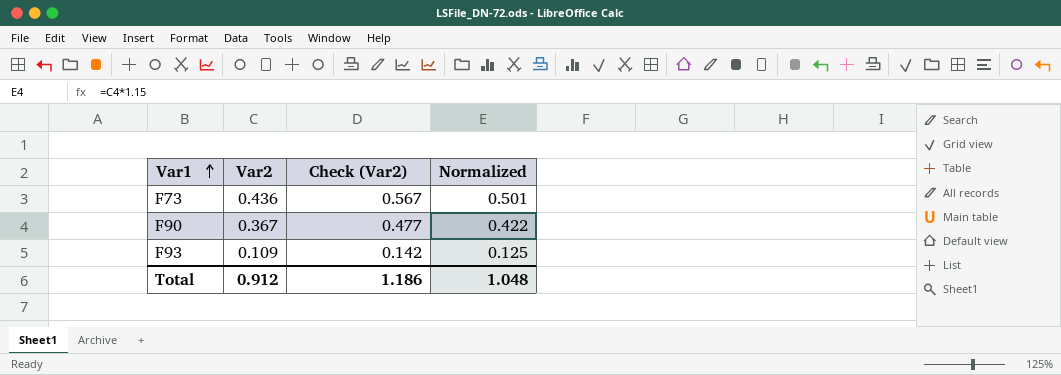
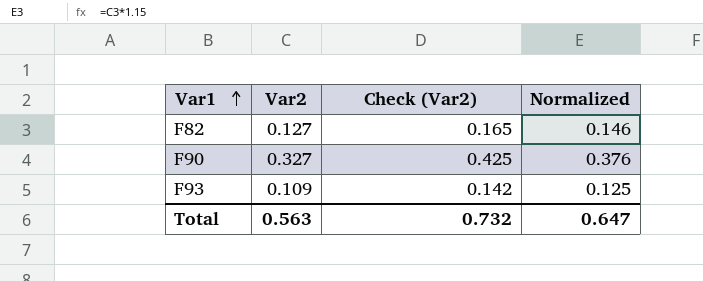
row F73: 0.436 | 0.567 | 0.501 -> none
row F82: none -> 0.127 | 0.165 | 0.146
F90 | Var2: 0.367 -> 0.327
F90 | Check (Var2): 0.477 -> 0.425
F90 | Normalized: 0.422 -> 0.376
Total | Var2: 0.912 -> 0.563
Total | Check (Var2): 1.186 -> 0.732
Total | Normalized: 1.048 -> 0.647

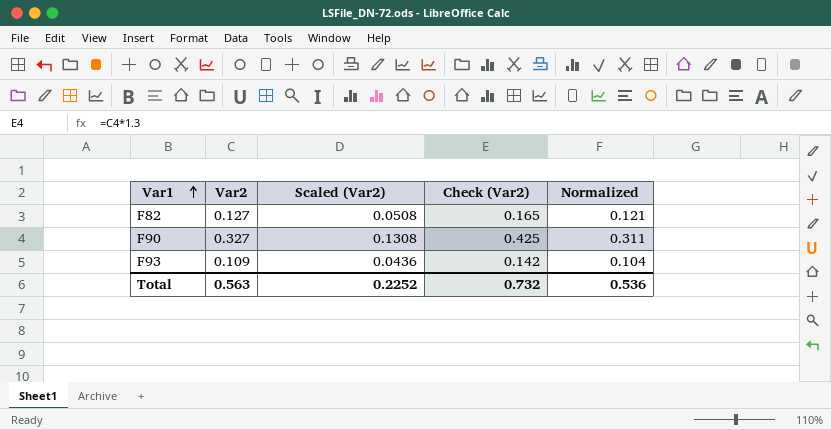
column Scaled (Var2) | formula: none -> [Var2] * 0.4
column Normalized | formula: [Var2] * 1.15 -> [Var2] * 0.95
Total | Normalized: 0.647 -> 0.536

